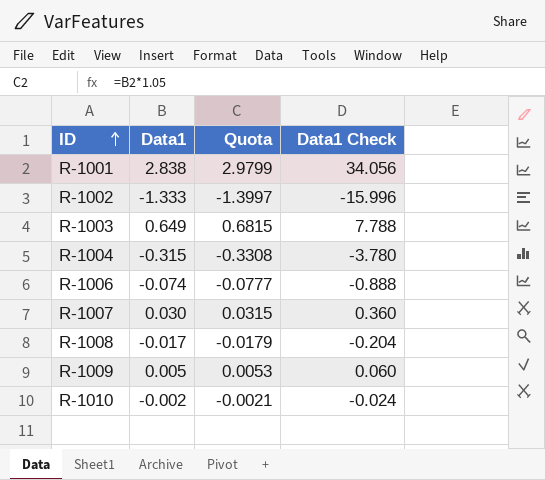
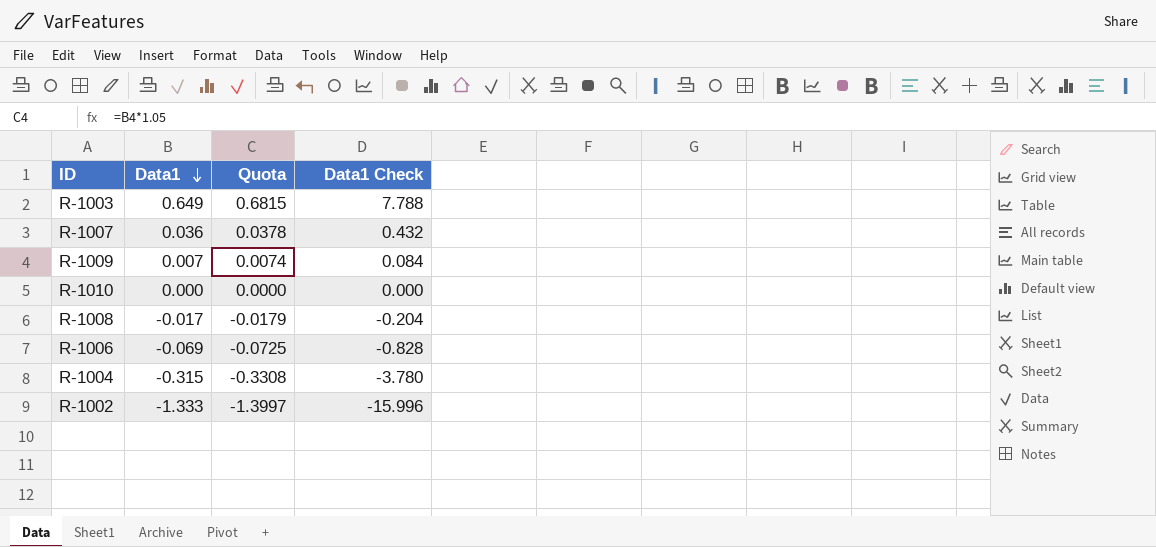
row order: ID ascending -> Data1 descending
row R-1001: 2.838 | 2.9799 | 34.056 -> none
R-1007 | Data1: 0.030 -> 0.036
R-1007 | Quota: 0.0315 -> 0.0378
R-1007 | Data1 Check: 0.360 -> 0.432
R-1009 | Data1: 0.005 -> 0.007
R-1009 | Quota: 0.0053 -> 0.0074
R-1009 | Data1 Check: 0.060 -> 0.084
R-1010 | Data1: -0.002 -> 0.000
R-1010 | Quota: -0.0021 -> 0.0000
R-1010 | Data1 Check: -0.024 -> 0.000
R-1006 | Data1: -0.074 -> -0.069
R-1006 | Quota: -0.0777 -> -0.0725
R-1006 | Data1 Check: -0.888 -> -0.828

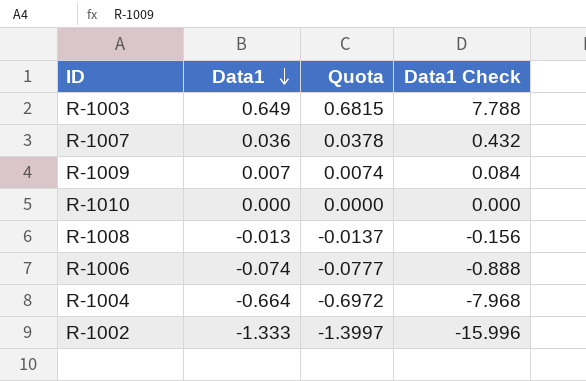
R-1008 | Data1: -0.017 -> -0.013
R-1008 | Quota: -0.0179 -> -0.0137
R-1008 | Data1 Check: -0.204 -> -0.156
R-1006 | Data1: -0.069 -> -0.074
R-1006 | Quota: -0.0725 -> -0.0777
R-1006 | Data1 Check: -0.828 -> -0.888
R-1004 | Data1: -0.315 -> -0.664
R-1004 | Quota: -0.3308 -> -0.6972
R-1004 | Data1 Check: -3.780 -> -7.968

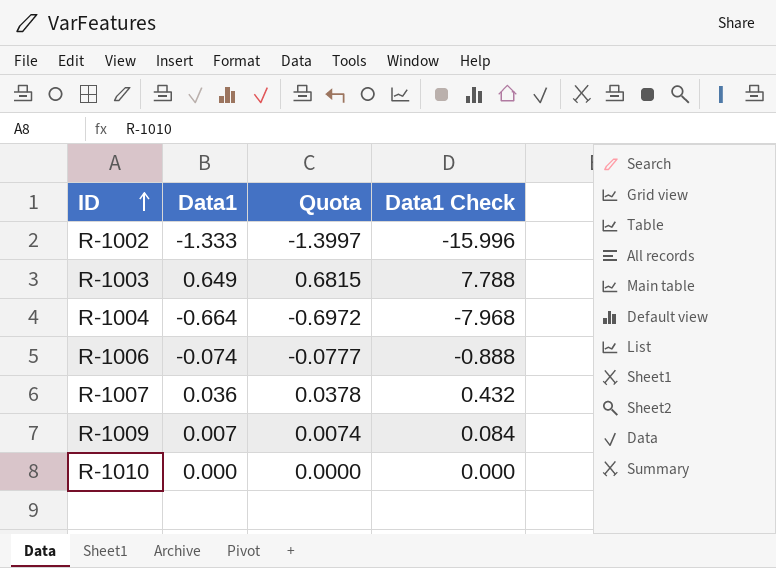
row order: Data1 descending -> ID ascending
row R-1008: -0.013 | -0.0137 | -0.156 -> none

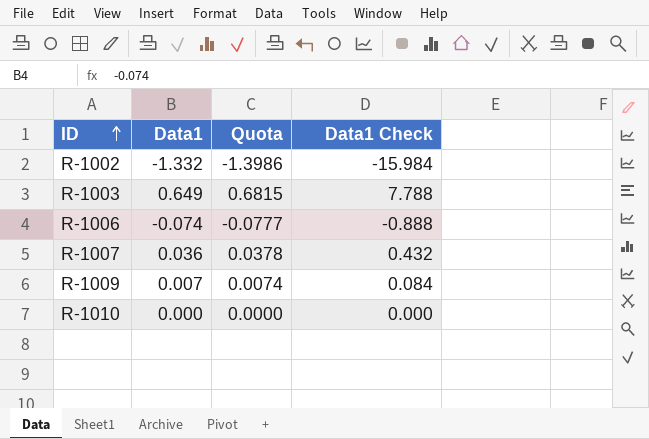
row R-1004: -0.664 | -0.6972 | -7.968 -> none
R-1002 | Data1: -1.333 -> -1.332
R-1002 | Quota: -1.3997 -> -1.3986
R-1002 | Data1 Check: -15.996 -> -15.984

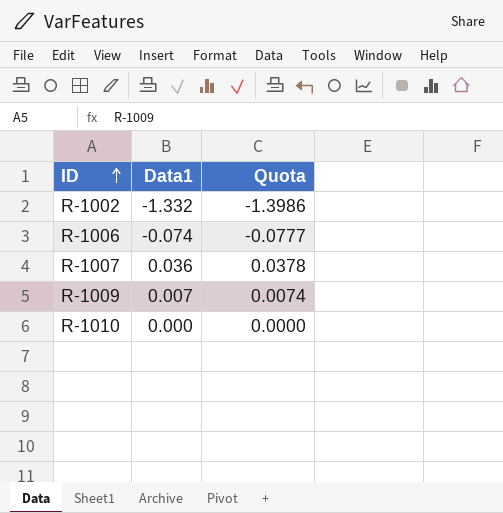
column Data1 Check | formula: [Data1] * 12 -> none
row R-1003: 0.649 | 0.6815 | 7.788 -> none

